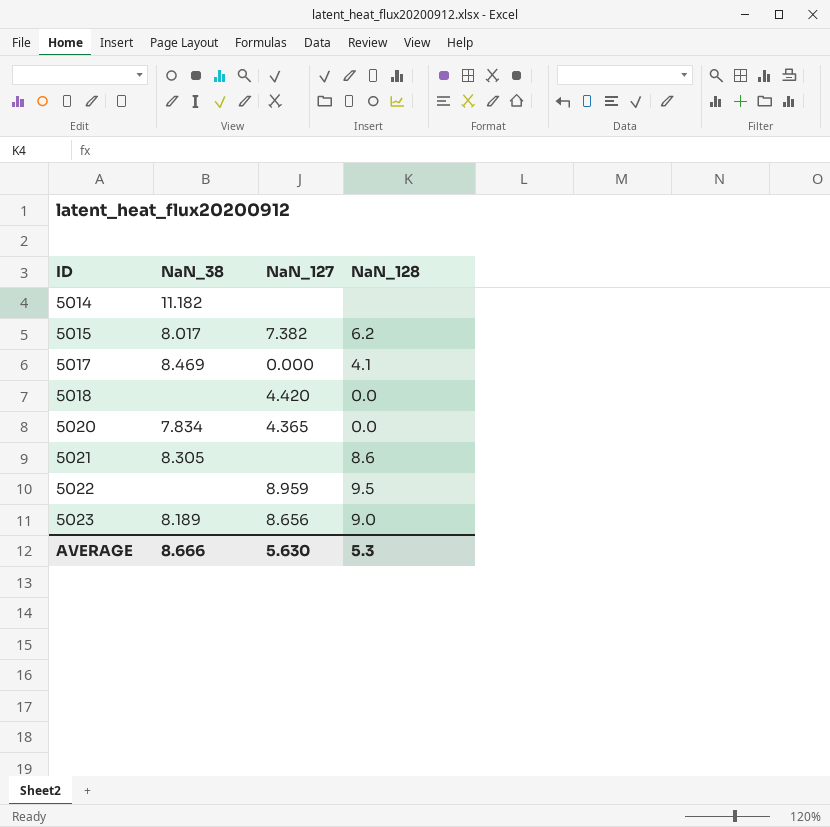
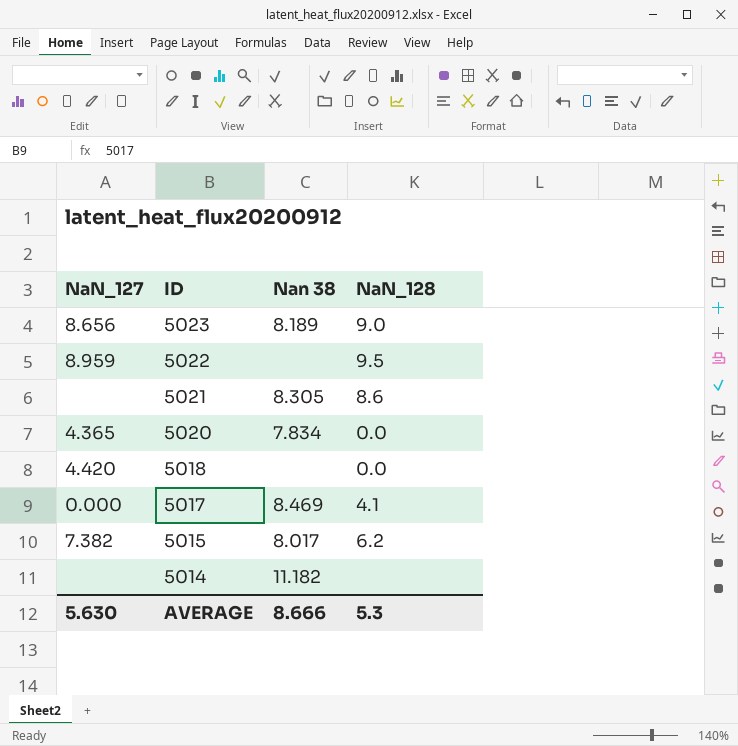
row order: ID ascending -> ID descending
column NaN_127 | position: 3 -> 1
column name: NaN_38 -> Nan 38

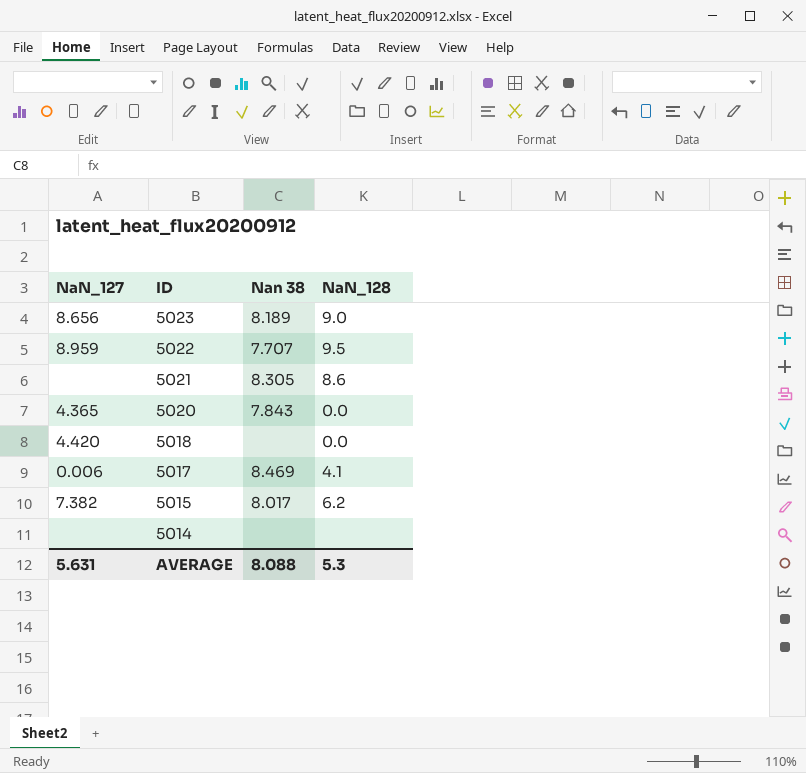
5022 | Nan 38: none -> 7.707
5020 | Nan 38: 7.834 -> 7.843
5017 | NaN_127: 0.000 -> 0.006
5014 | Nan 38: 11.182 -> none
AVERAGE | NaN_127: 5.630 -> 5.631
AVERAGE | Nan 38: 8.666 -> 8.088

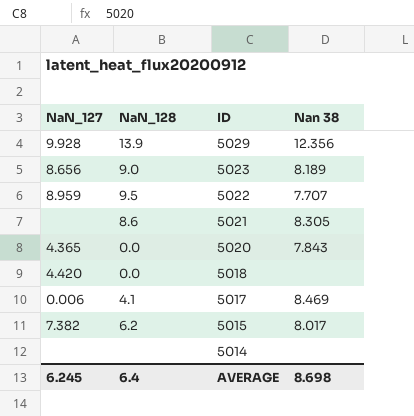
column NaN_128 | position: 4 -> 2
row 5029: none -> 9.928 | 13.9 | 12.356
AVERAGE | NaN_127: 5.631 -> 6.245
AVERAGE | NaN_128: 5.3 -> 6.4
AVERAGE | Nan 38: 8.088 -> 8.698

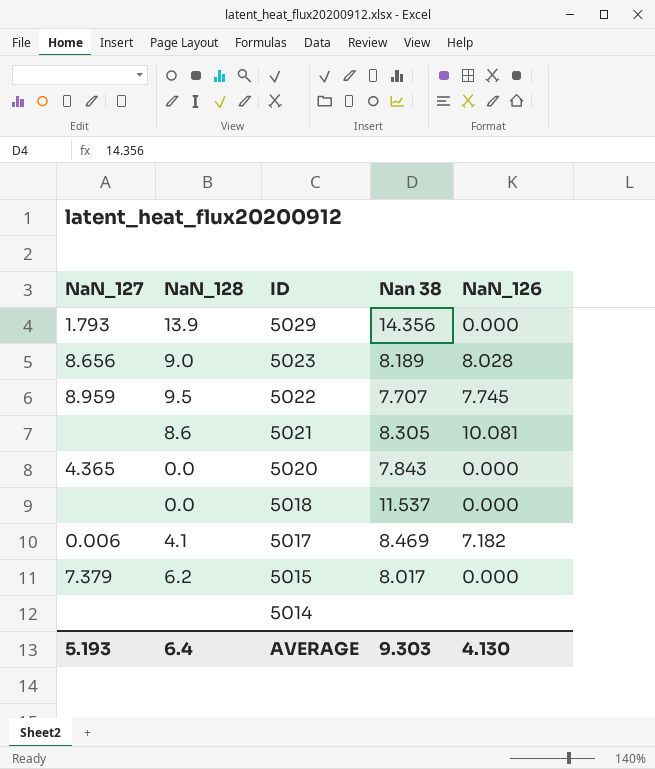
column NaN_126 | position: none -> 5
5029 | NaN_127: 9.928 -> 1.793
5029 | Nan 38: 12.356 -> 14.356
5018 | NaN_127: 4.420 -> none
5018 | Nan 38: none -> 11.537
5015 | NaN_127: 7.382 -> 7.379
AVERAGE | NaN_127: 6.245 -> 5.193
AVERAGE | Nan 38: 8.698 -> 9.303

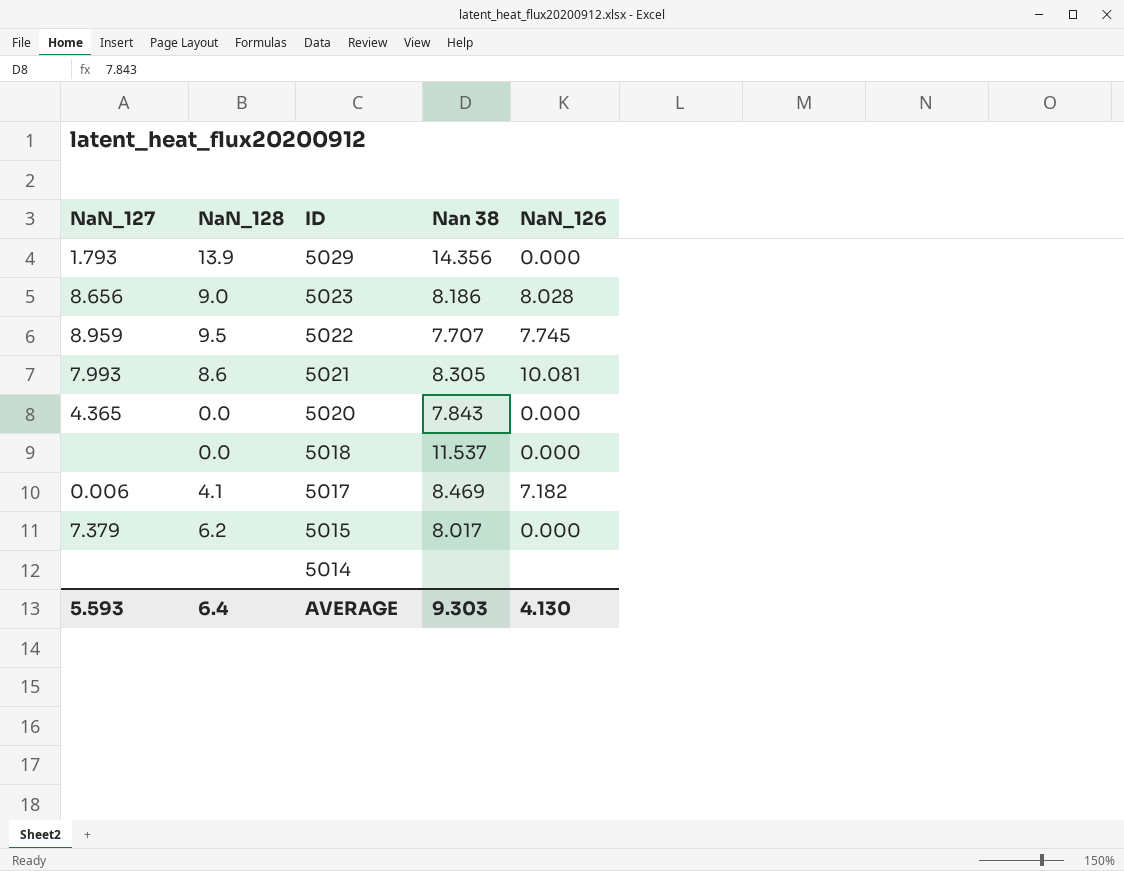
5023 | Nan 38: 8.189 -> 8.186
5021 | NaN_127: none -> 7.993
AVERAGE | NaN_127: 5.193 -> 5.593

